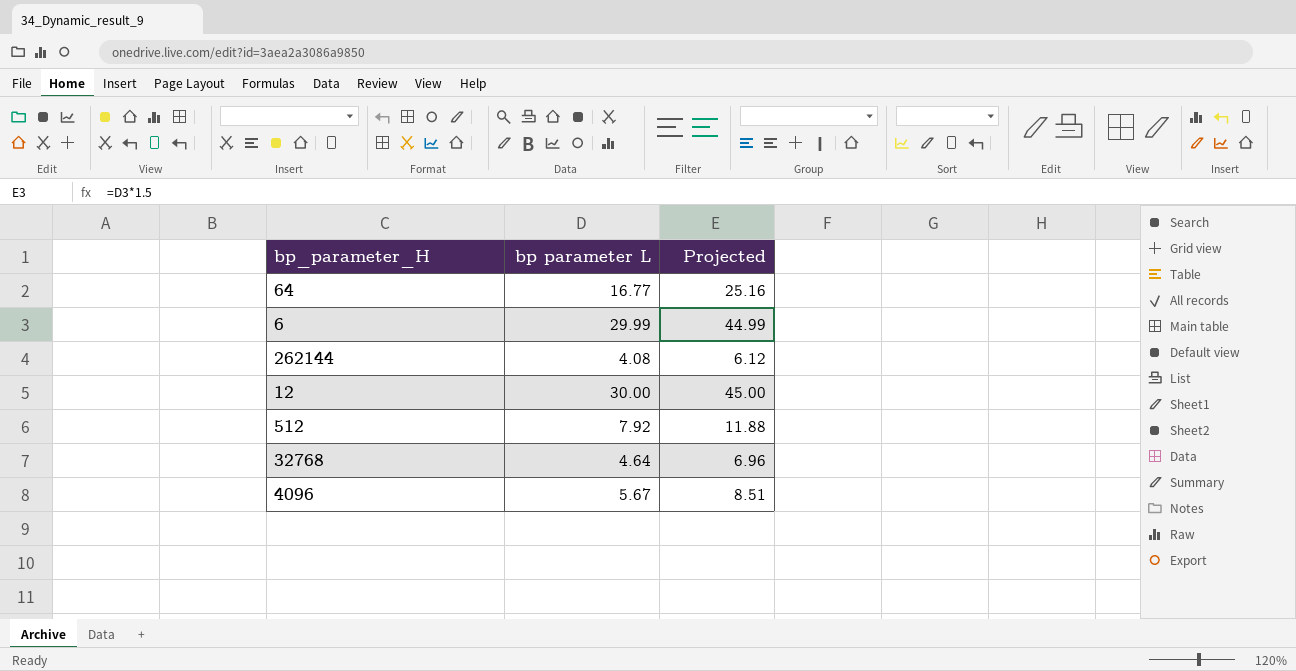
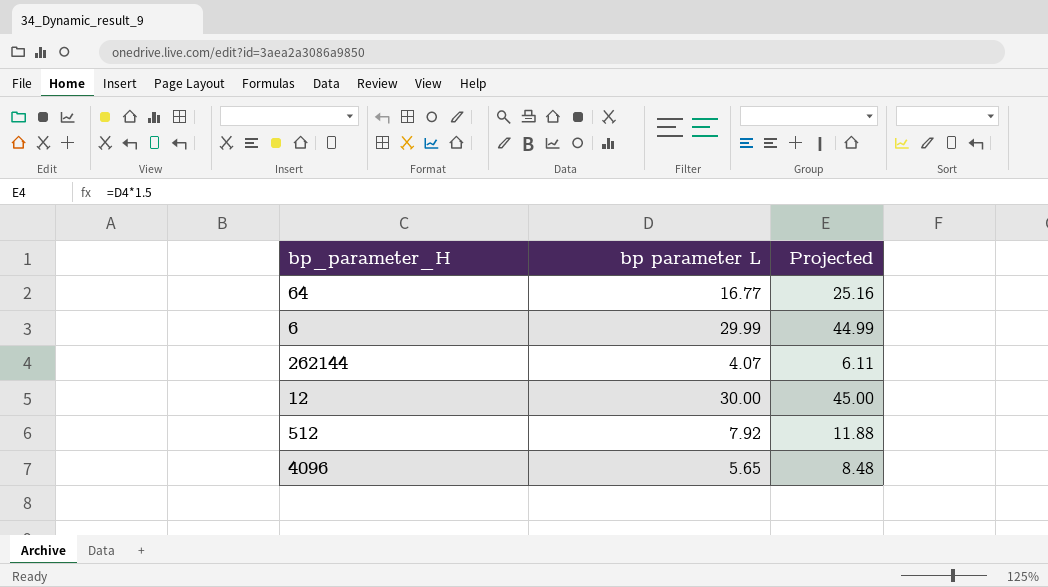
row 32768: 4.64 | 6.96 -> none
262144 | bp parameter L: 4.08 -> 4.07
262144 | Projected: 6.12 -> 6.11
4096 | bp parameter L: 5.67 -> 5.65
4096 | Projected: 8.51 -> 8.48

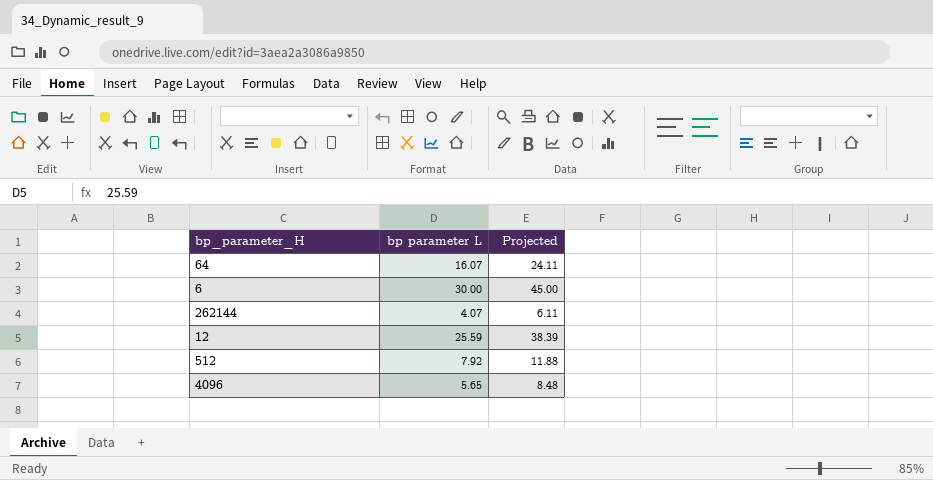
64 | bp parameter L: 16.77 -> 16.07
64 | Projected: 25.16 -> 24.11
6 | bp parameter L: 29.99 -> 30.00
6 | Projected: 44.99 -> 45.00
12 | bp parameter L: 30.00 -> 25.59
12 | Projected: 45.00 -> 38.39

